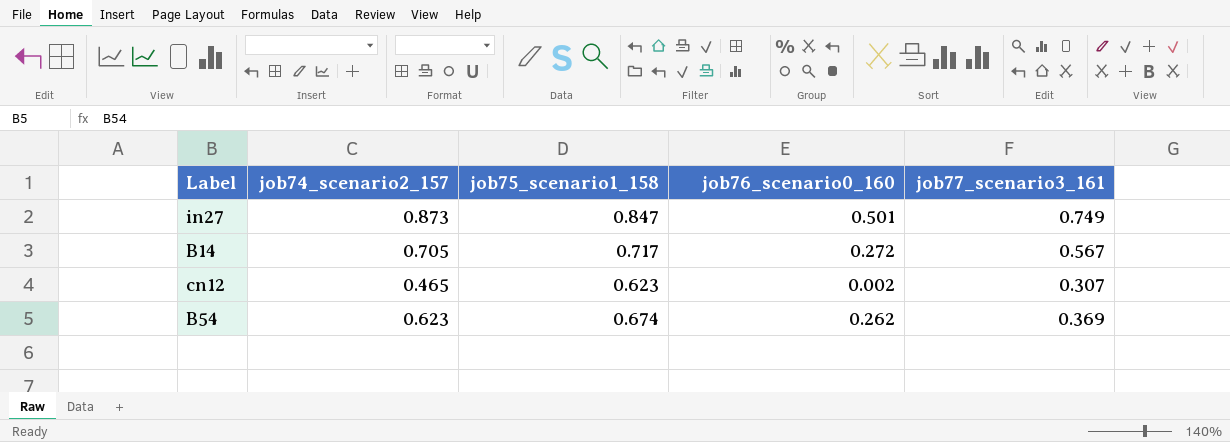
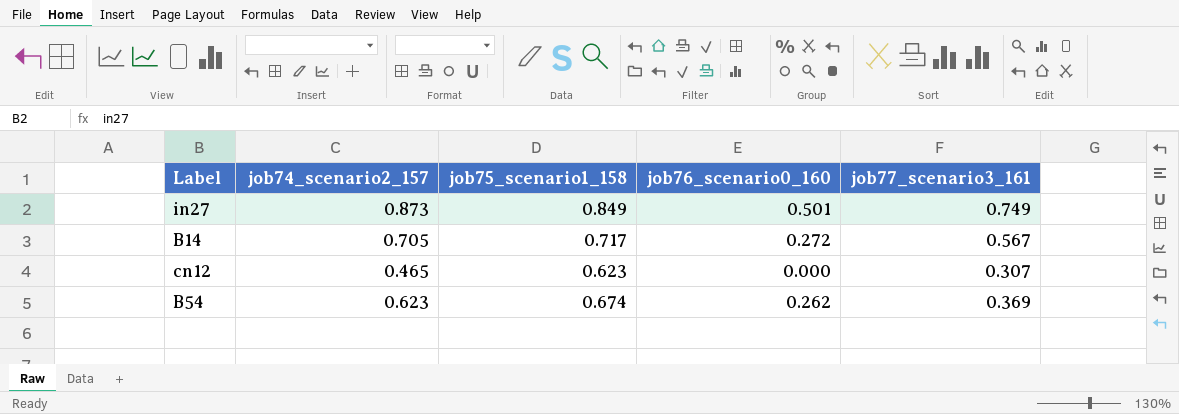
in27 | job75_scenario1_158: 0.847 -> 0.849
cn12 | job76_scenario0_160: 0.002 -> 0.000

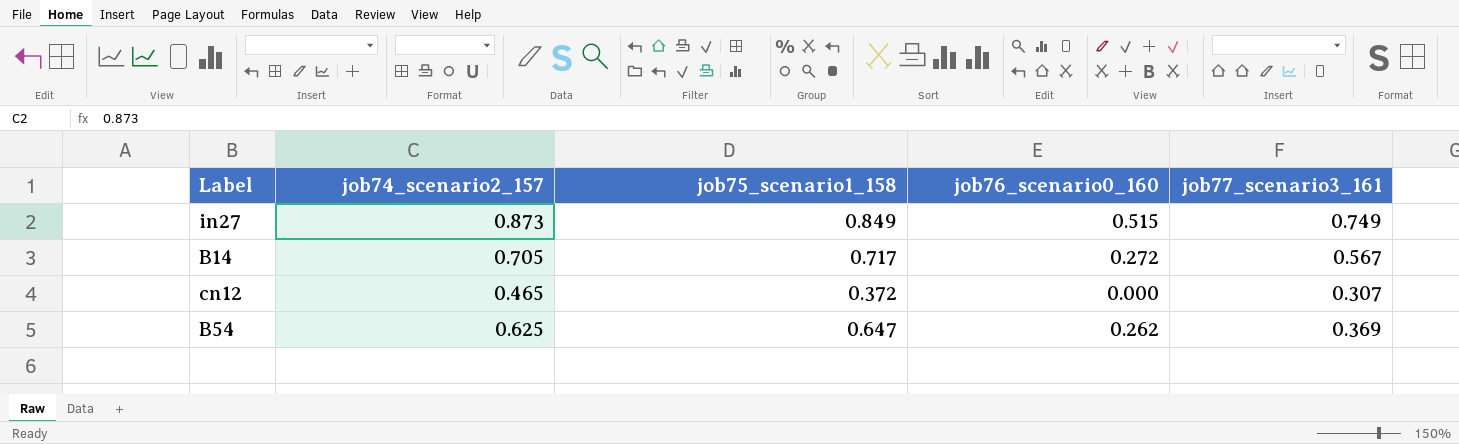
in27 | job76_scenario0_160: 0.501 -> 0.515
cn12 | job75_scenario1_158: 0.623 -> 0.372
B54 | job74_scenario2_157: 0.623 -> 0.625
B54 | job75_scenario1_158: 0.674 -> 0.647

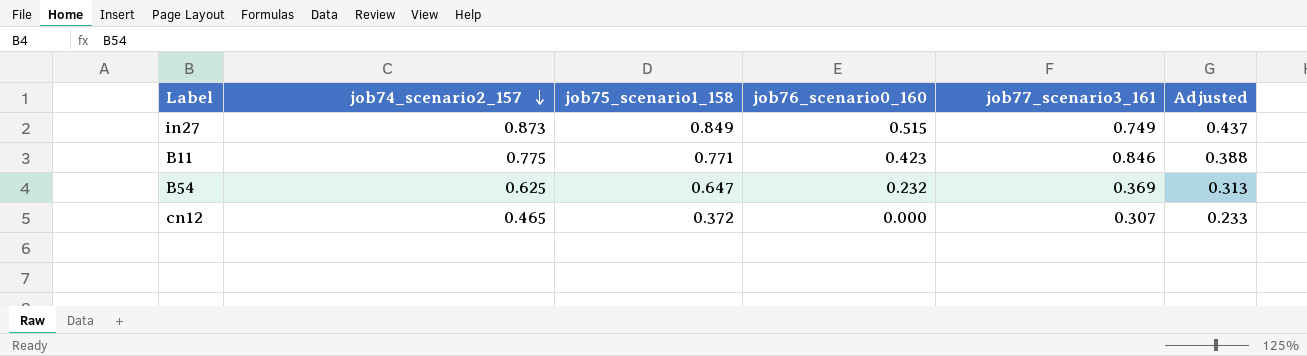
row order: none -> job74_scenario2_157 descending
column Adjusted | formula: none -> [job74_scenario2_157] * 0.5
row B14: 0.705 | 0.717 | 0.272 | 0.567 -> none
row B11: none -> 0.775 | 0.771 | 0.423 | 0.846 | 0.388
B54 | job76_scenario0_160: 0.262 -> 0.232

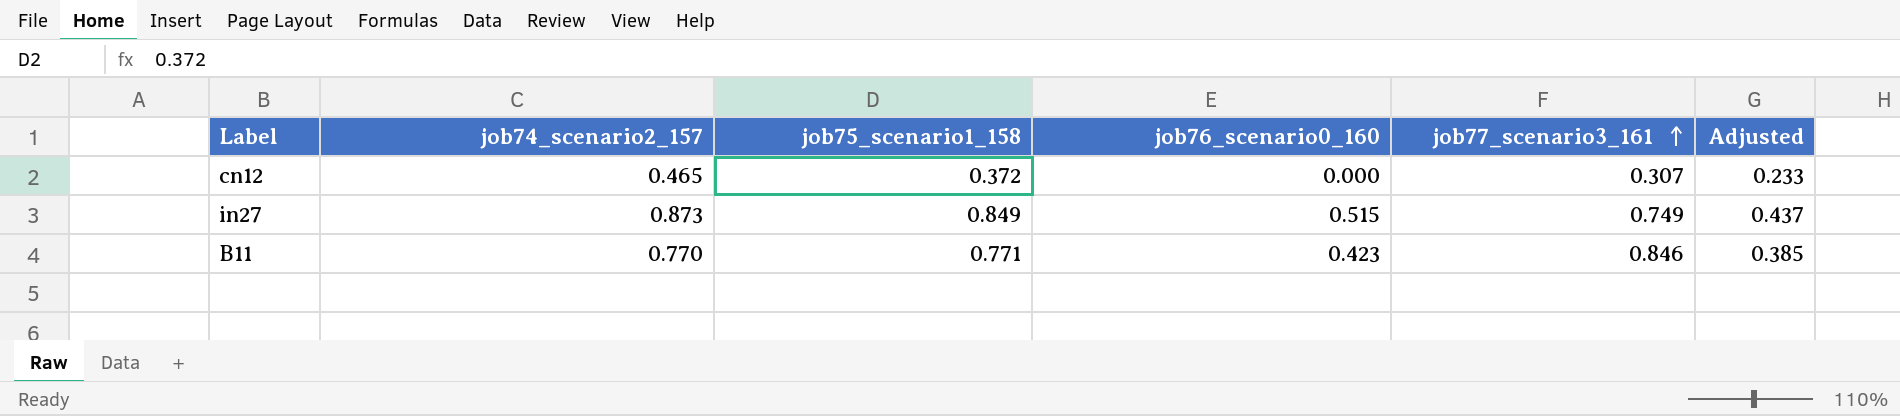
row order: job74_scenario2_157 descending -> job77_scenario3_161 ascending
row B54: 0.625 | 0.647 | 0.232 | 0.369 | 0.313 -> none
B11 | job74_scenario2_157: 0.775 -> 0.770
B11 | Adjusted: 0.388 -> 0.385

